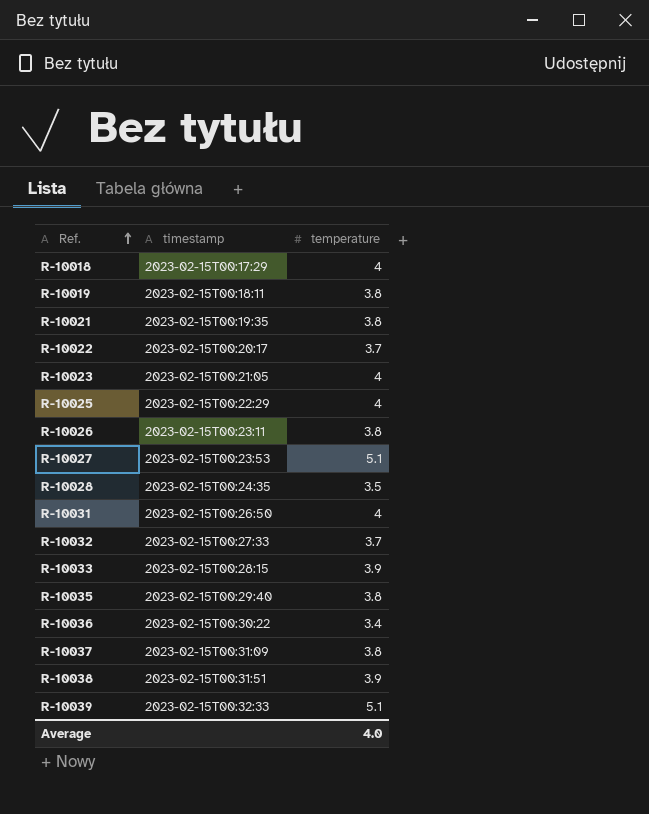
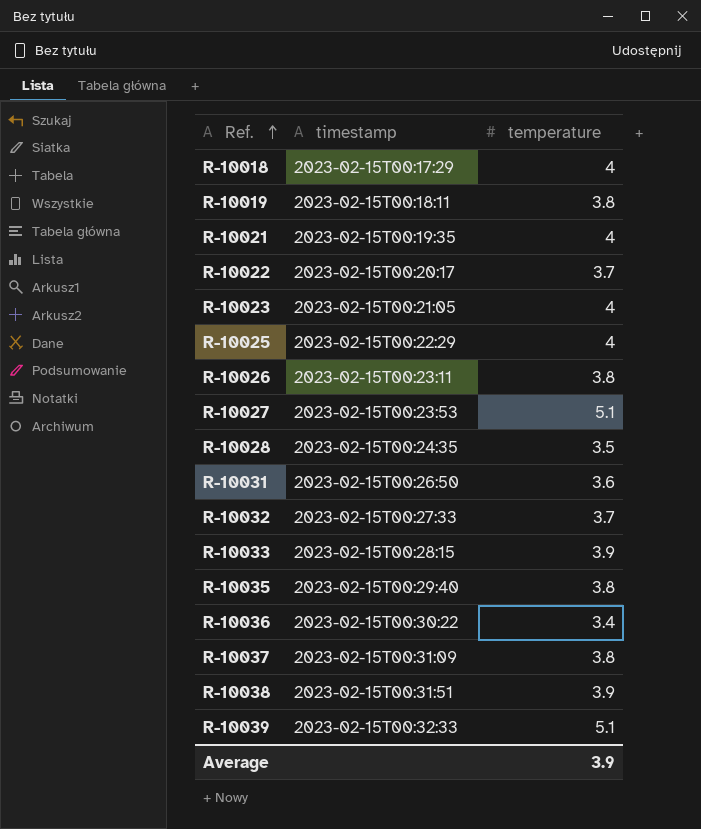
R-10021 | temperature: 3.8 -> 4
R-10031 | temperature: 4 -> 3.6
Average | temperature: 4.0 -> 3.9

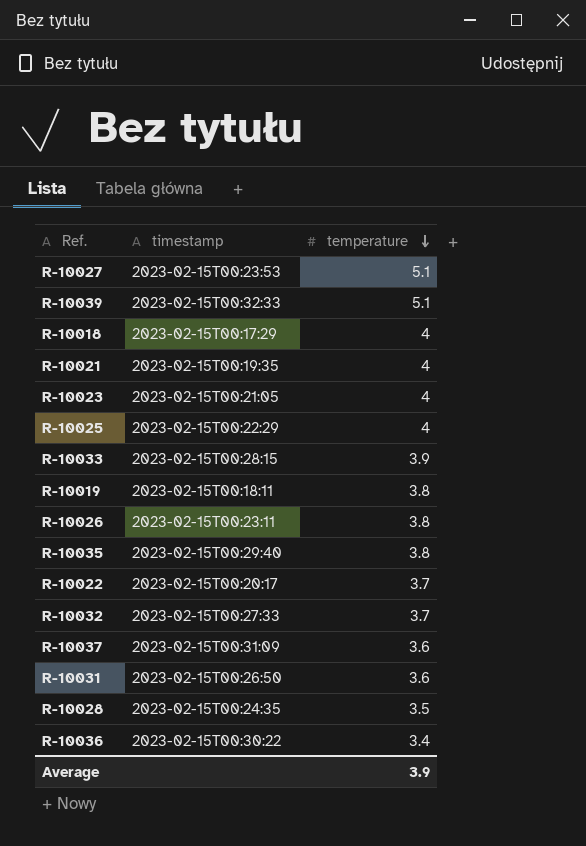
row order: Ref. ascending -> temperature descending
row R-10038: 2023-02-15T00:31:51 | 3.9 -> none
R-10037 | temperature: 3.8 -> 3.6

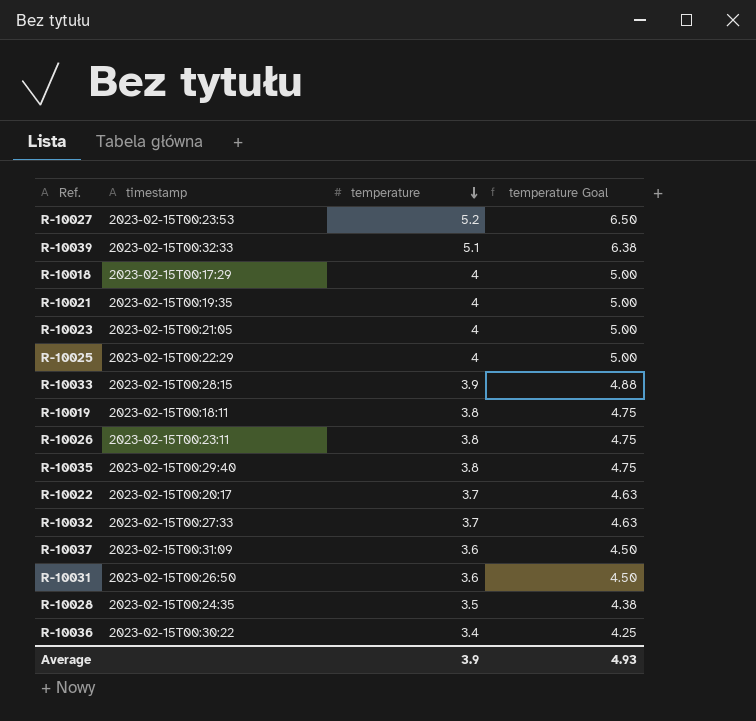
column temperature Goal | formula: none -> [temperature] * 1.25
R-10027 | temperature: 5.1 -> 5.2

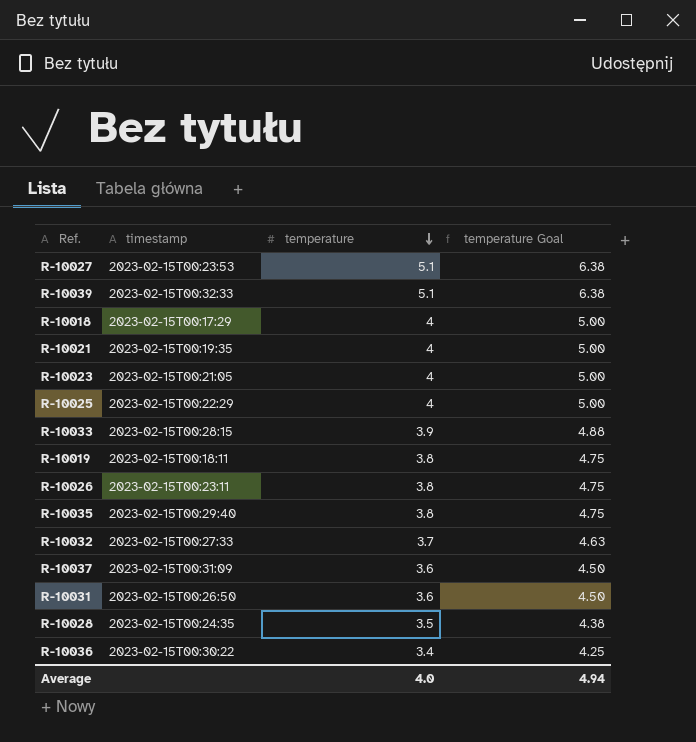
row R-10022: 2023-02-15T00:20:17 | 3.7 | 4.63 -> none
R-10027 | temperature: 5.2 -> 5.1
R-10027 | temperature Goal: 6.50 -> 6.38
Average | temperature: 3.9 -> 4.0
Average | temperature Goal: 4.93 -> 4.94

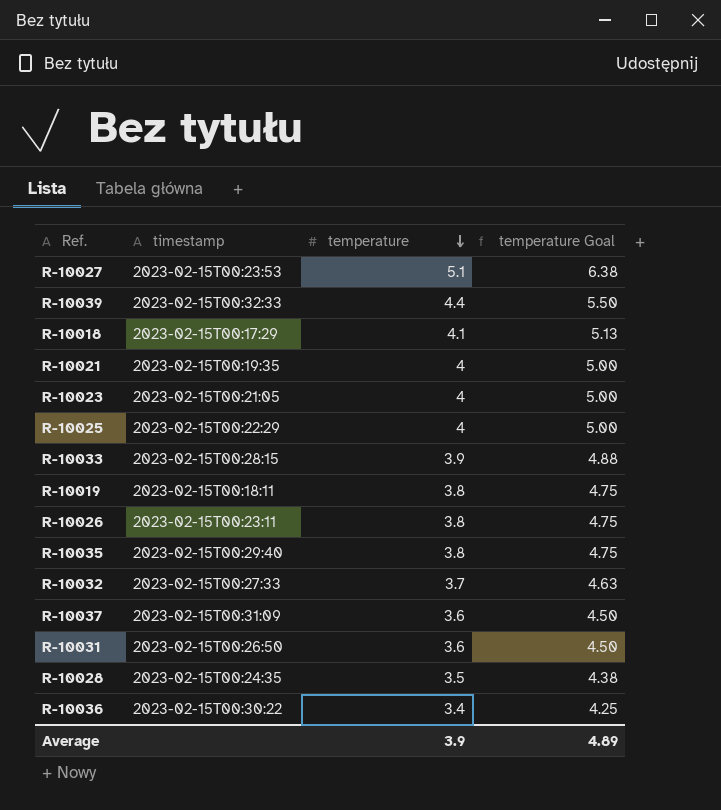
R-10039 | temperature: 5.1 -> 4.4
R-10039 | temperature Goal: 6.38 -> 5.50
R-10018 | temperature: 4 -> 4.1
R-10018 | temperature Goal: 5.00 -> 5.13
Average | temperature: 4.0 -> 3.9
Average | temperature Goal: 4.94 -> 4.89

